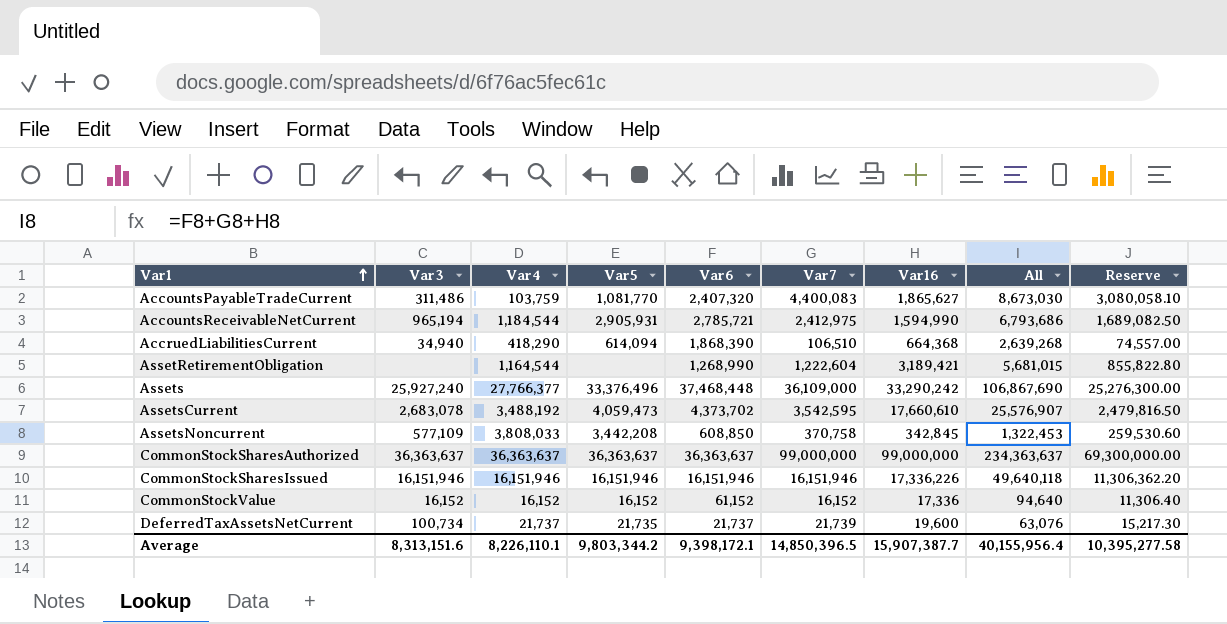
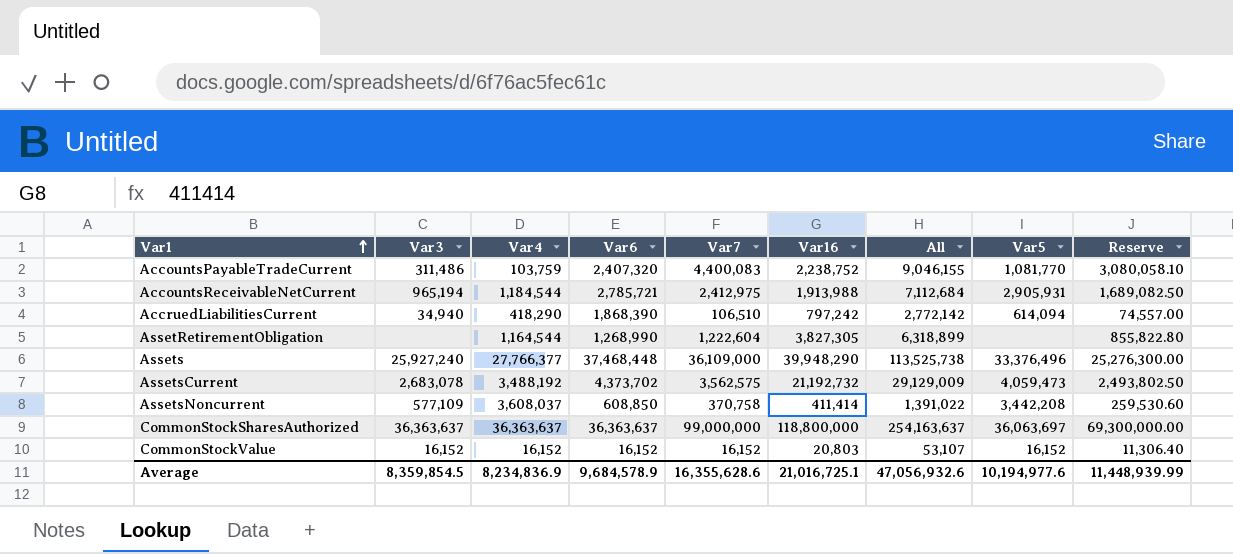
column Var5 | position: 4 -> 8
row CommonStockSharesIssued: 16,151,946 | 16,151,946 | 16,151,946 | 16,151,946 | 16,151,946 | 17,336,226 | 49,640,118 | 11,306,362.20 -> none
row DeferredTaxAssetsNetCurrent: 100,734 | 21,737 | 21,735 | 21,737 | 21,739 | 19,600 | 63,076 | 15,217.30 -> none
AccountsPayableTradeCurrent | Var16: 1,865,627 -> 2,238,752
AccountsPayableTradeCurrent | All: 8,673,030 -> 9,046,155
AccountsReceivableNetCurrent | Var16: 1,594,990 -> 1,913,988
AccountsReceivableNetCurrent | All: 6,793,686 -> 7,112,684
AccruedLiabilitiesCurrent | Var16: 664,368 -> 797,242
AccruedLiabilitiesCurrent | All: 2,639,268 -> 2,772,142
AssetRetirementObligation | Var16: 3,189,421 -> 3,827,305
AssetRetirementObligation | All: 5,681,015 -> 6,318,899
Assets | Var16: 33,290,242 -> 39,948,290
Assets | All: 106,867,690 -> 113,525,738
AssetsCurrent | Var7: 3,542,595 -> 3,562,575
AssetsCurrent | Var16: 17,660,610 -> 21,192,732
AssetsCurrent | All: 25,576,907 -> 29,129,009
AssetsCurrent | Reserve: 2,479,816.50 -> 2,493,802.50
AssetsNoncurrent | Var4: 3,808,033 -> 3,608,037
AssetsNoncurrent | Var16: 342,845 -> 411,414
AssetsNoncurrent | All: 1,322,453 -> 1,391,022
CommonStockSharesAuthorized | Var16: 99,000,000 -> 118,800,000
CommonStockSharesAuthorized | All: 234,363,637 -> 254,163,637
CommonStockSharesAuthorized | Var5: 36,363,637 -> 36,063,697
CommonStockValue | Var6: 61,152 -> 16,152
CommonStockValue | Var16: 17,336 -> 20,803
CommonStockValue | All: 94,640 -> 53,107
Average | Var3: 8,313,151.6 -> 8,359,854.5
Average | Var4: 8,226,110.1 -> 8,234,836.9
Average | Var6: 9,398,172.1 -> 9,684,578.9
Average | Var7: 14,850,396.5 -> 16,355,628.6
Average | Var16: 15,907,387.7 -> 21,016,725.1
Average | All: 40,155,956.4 -> 47,056,932.6
Average | Var5: 9,803,344.2 -> 10,194,977.6
Average | Reserve: 10,395,277.58 -> 11,448,939.99

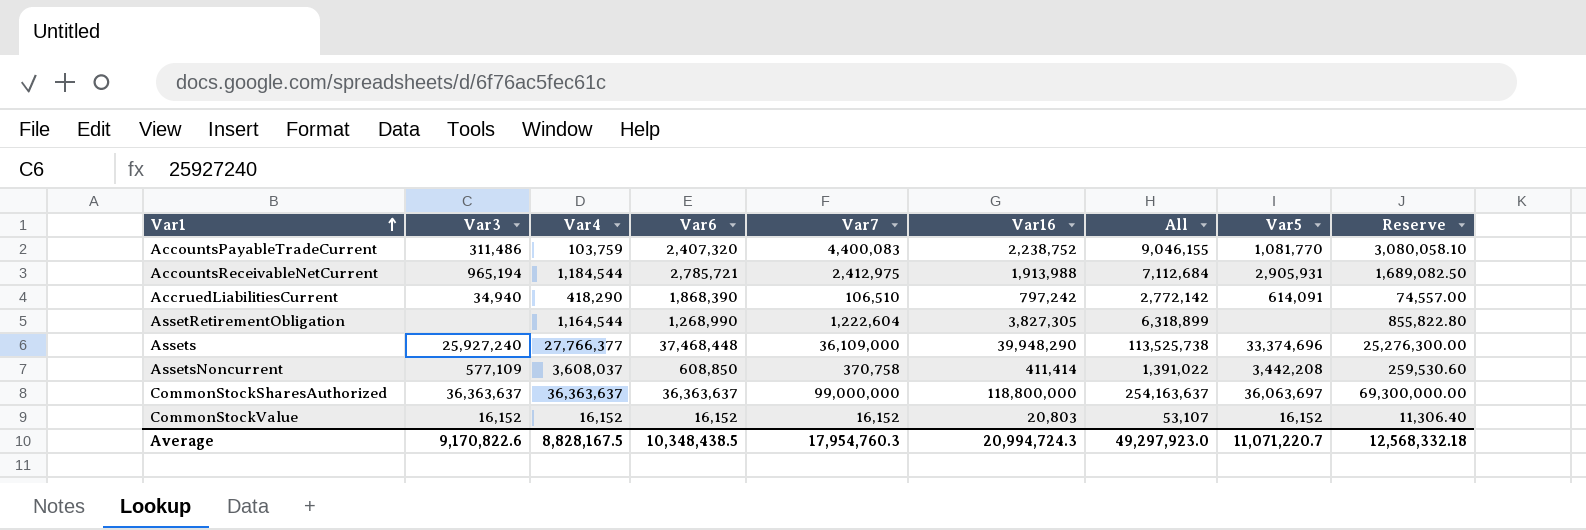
row AssetsCurrent: 2,683,078 | 3,488,192 | 4,373,702 | 3,562,575 | 21,192,732 | 29,129,009 | 4,059,473 | 2,493,802.50 -> none
AccruedLiabilitiesCurrent | Var5: 614,094 -> 614,091
Assets | Var5: 33,376,496 -> 33,374,696
Average | Var3: 8,359,854.5 -> 9,170,822.6
Average | Var4: 8,234,836.9 -> 8,828,167.5
Average | Var6: 9,684,578.9 -> 10,348,438.5
Average | Var7: 16,355,628.6 -> 17,954,760.3
Average | Var16: 21,016,725.1 -> 20,994,724.3
Average | All: 47,056,932.6 -> 49,297,923.0
Average | Var5: 10,194,977.6 -> 11,071,220.7
Average | Reserve: 11,448,939.99 -> 12,568,332.18

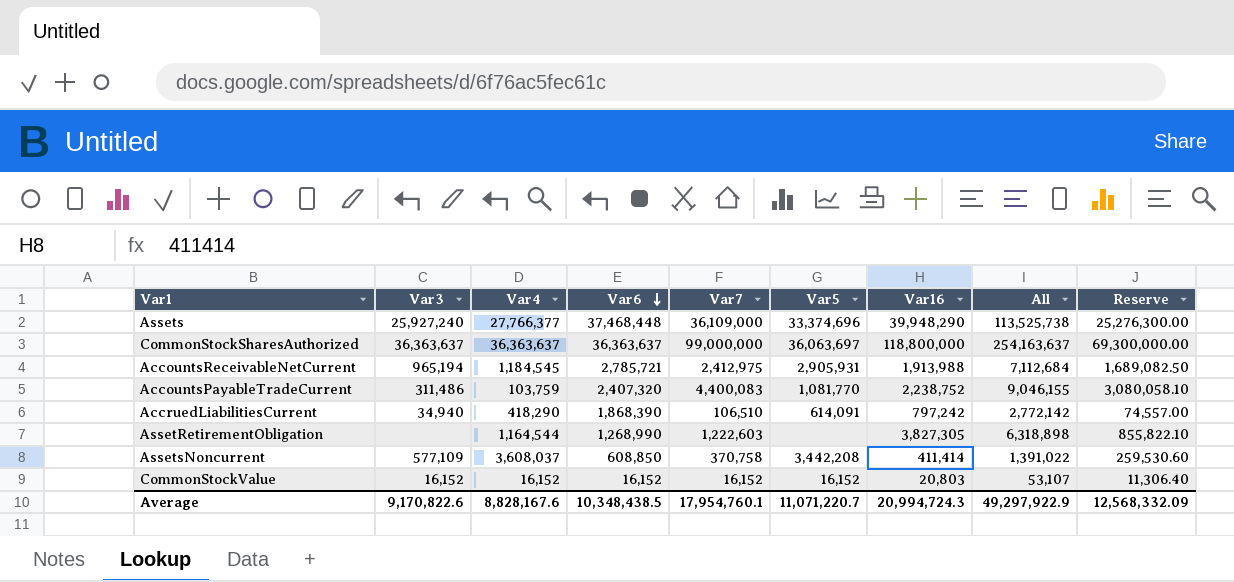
row order: Var1 ascending -> Var6 descending
column Var5 | position: 8 -> 6
AccountsReceivableNetCurrent | Var4: 1,184,544 -> 1,184,545
AssetRetirementObligation | Var7: 1,222,604 -> 1,222,603
AssetRetirementObligation | All: 6,318,899 -> 6,318,898
AssetRetirementObligation | Reserve: 855,822.80 -> 855,822.10
Average | Var4: 8,828,167.5 -> 8,828,167.6
Average | Var7: 17,954,760.3 -> 17,954,760.1
Average | All: 49,297,923.0 -> 49,297,922.9
Average | Reserve: 12,568,332.18 -> 12,568,332.09

